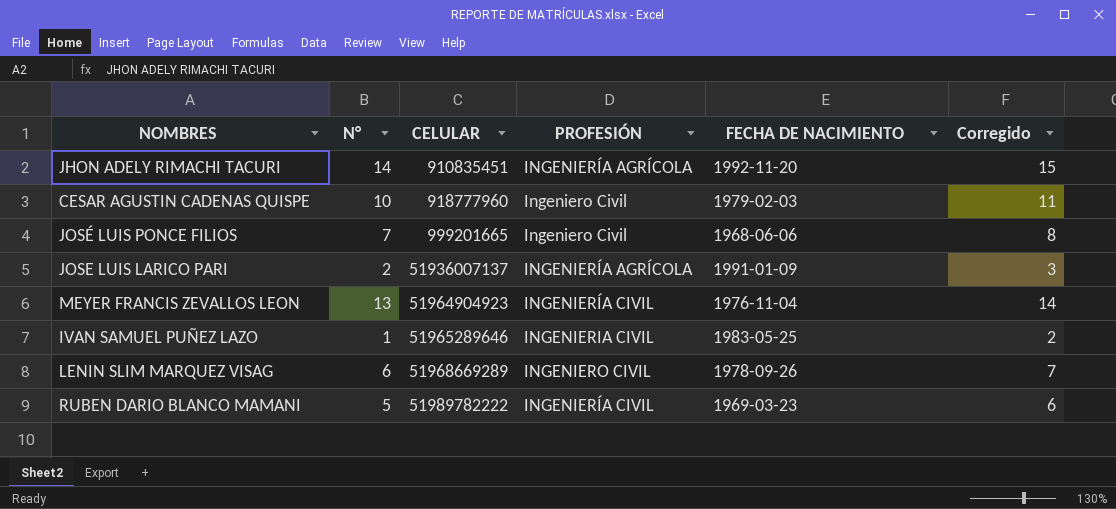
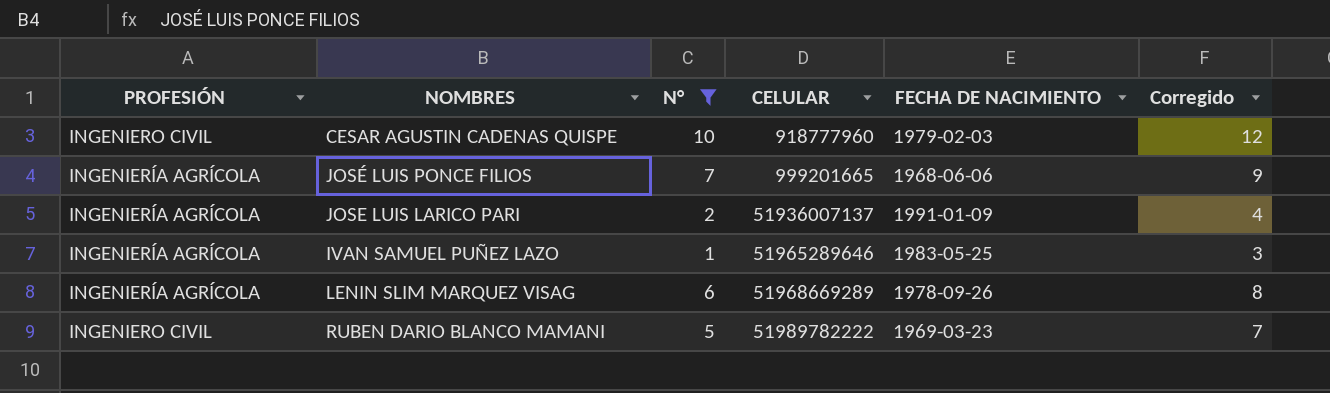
filter: none -> N° <= 10
column PROFESIÓN | position: 4 -> 1
column Corregido | formula: [N°] + 1 -> [N°] + 2
CESAR AGUSTIN CADENAS QUISPE | PROFESIÓN: Ingeniero Civil -> INGENIERO CIVIL
JOSÉ LUIS PONCE FILIOS | PROFESIÓN: Ingeniero Civil -> INGENIERÍA AGRÍCOLA
IVAN SAMUEL PUÑEZ LAZO | PROFESIÓN: INGENIERIA CIVIL -> INGENIERÍA AGRÍCOLA
LENIN SLIM MARQUEZ VISAG | PROFESIÓN: INGENIERO CIVIL -> INGENIERÍA AGRÍCOLA
RUBEN DARIO BLANCO MAMANI | PROFESIÓN: INGENIERÍA CIVIL -> INGENIERO CIVIL

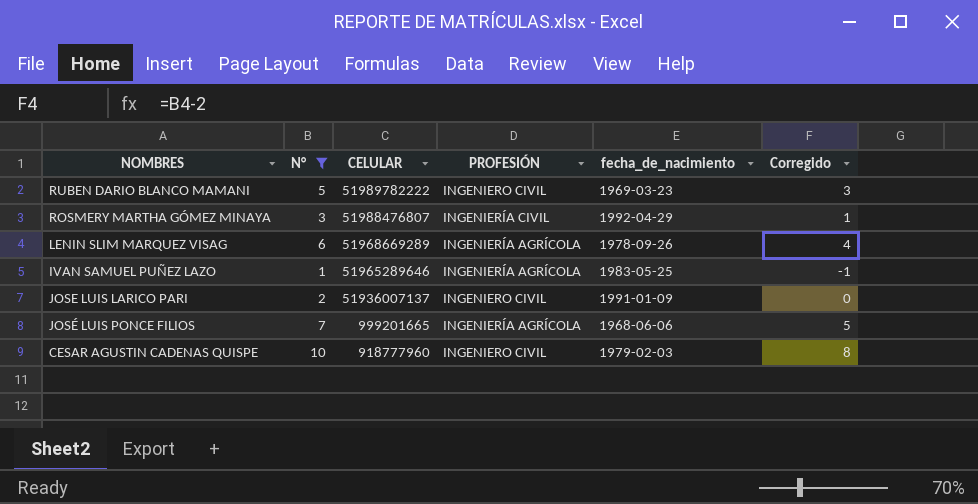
row order: CELULAR ascending -> CELULAR descending
column PROFESIÓN | position: 1 -> 4
column name: FECHA DE NACIMIENTO -> fecha_de_nacimiento
column Corregido | formula: [N°] + 2 -> [N°] - 2
row ROSMERY MARTHA GÓMEZ MINAYA: none -> 3 | 51988476807 | INGENIERÍA CIVIL | 1992-04-29 | 1
JOSE LUIS LARICO PARI | PROFESIÓN: INGENIERÍA AGRÍCOLA -> INGENIERO CIVIL

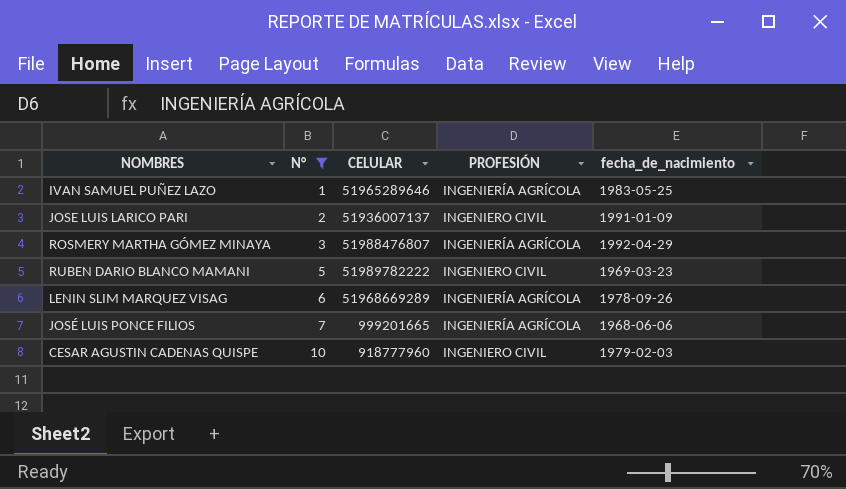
row order: CELULAR descending -> N° ascending
column Corregido | formula: [N°] - 2 -> none
ROSMERY MARTHA GÓMEZ MINAYA | PROFESIÓN: INGENIERÍA CIVIL -> INGENIERÍA AGRÍCOLA

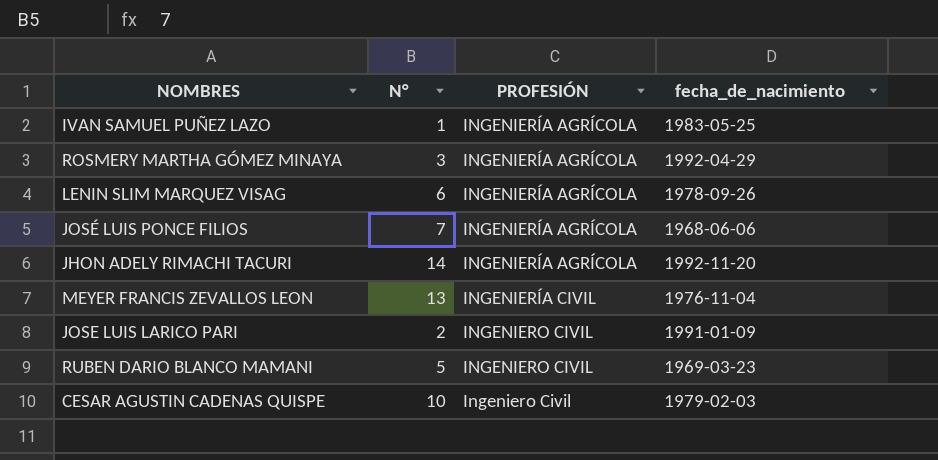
filter: N° <= 10 -> none
row order: N° ascending -> PROFESIÓN ascending
column CELULAR | position: 3 -> none
CESAR AGUSTIN CADENAS QUISPE | PROFESIÓN: INGENIERO CIVIL -> Ingeniero Civil

